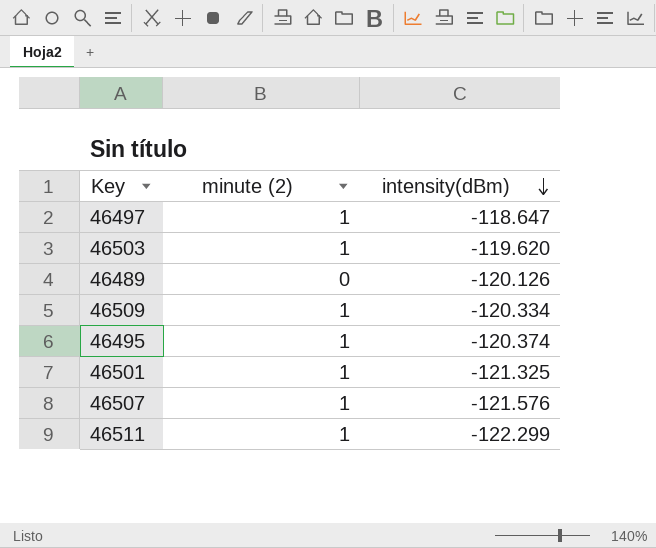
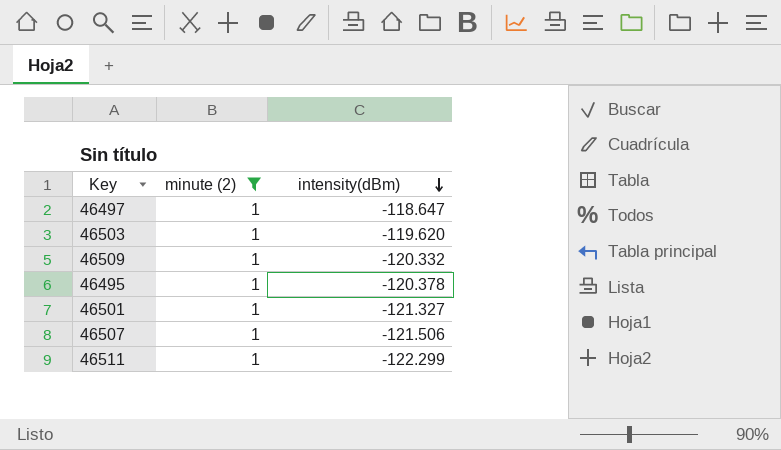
filter: none -> minute (2) = 1
46509 | intensity(dBm): -120.334 -> -120.332
46495 | intensity(dBm): -120.374 -> -120.378
46501 | intensity(dBm): -121.325 -> -121.327
46507 | intensity(dBm): -121.576 -> -121.506

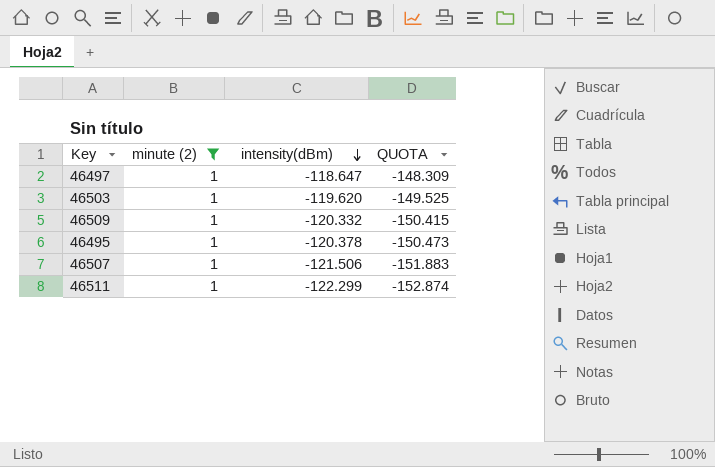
column QUOTA | formula: none -> [intensity(dBm)] * 1.25
row 46501: 1 | -121.327 -> none

